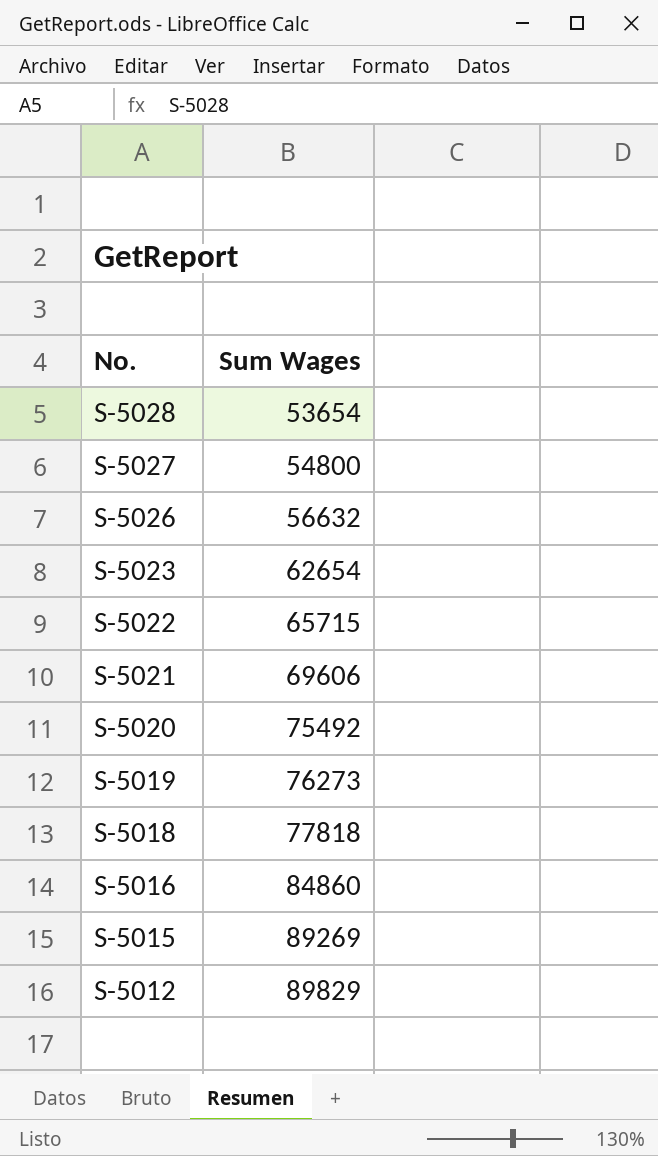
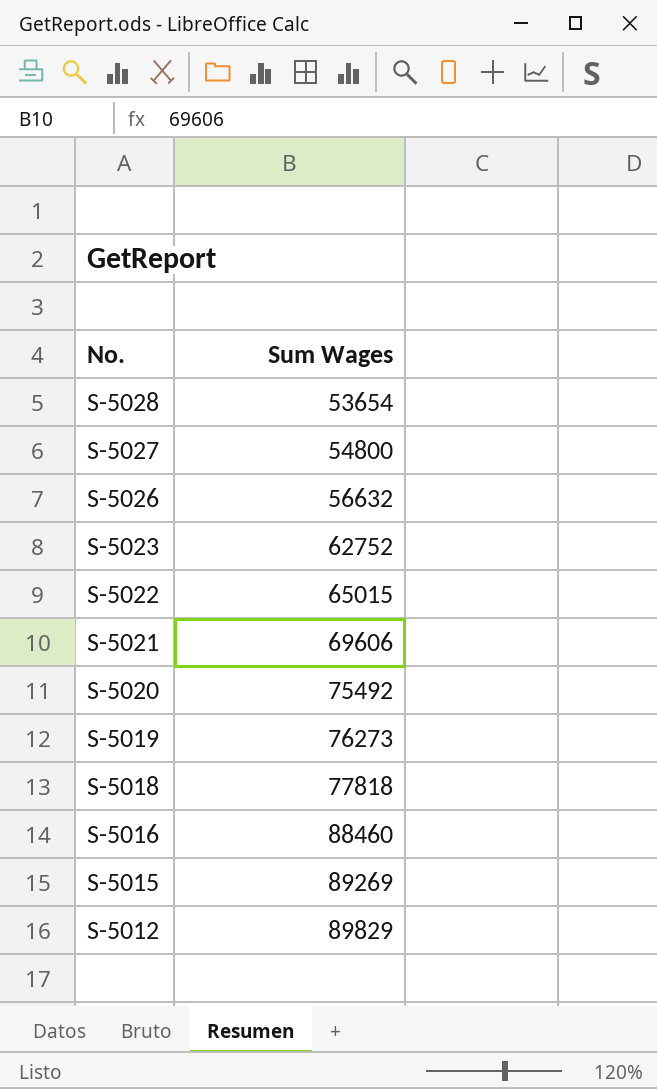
S-5023 | Sum Wages: 62654 -> 62752
S-5022 | Sum Wages: 65715 -> 65015
S-5016 | Sum Wages: 84860 -> 88460

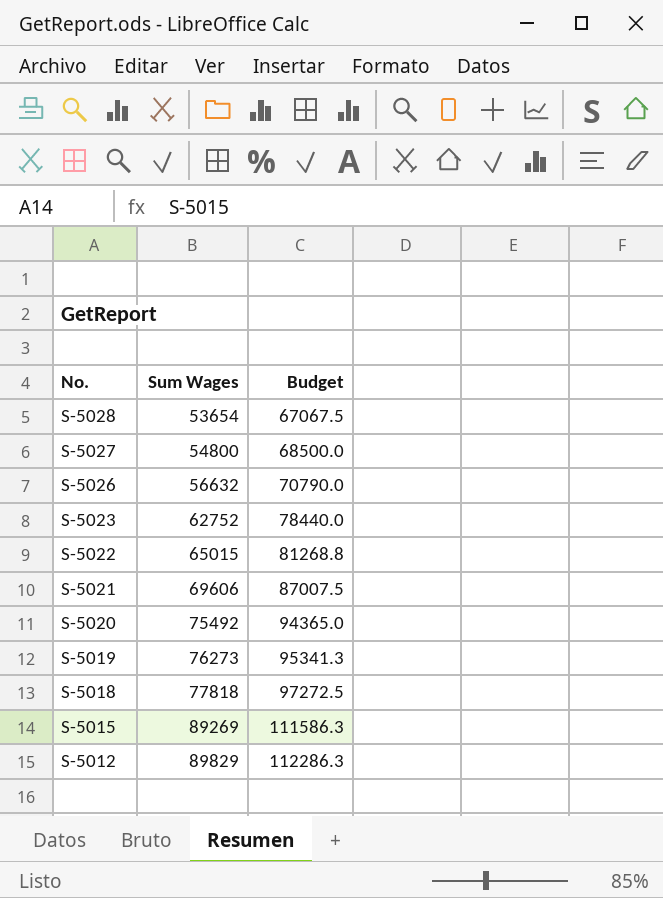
column Budget | formula: none -> [Sum Wages] * 1.25
row S-5016: 88460 -> none

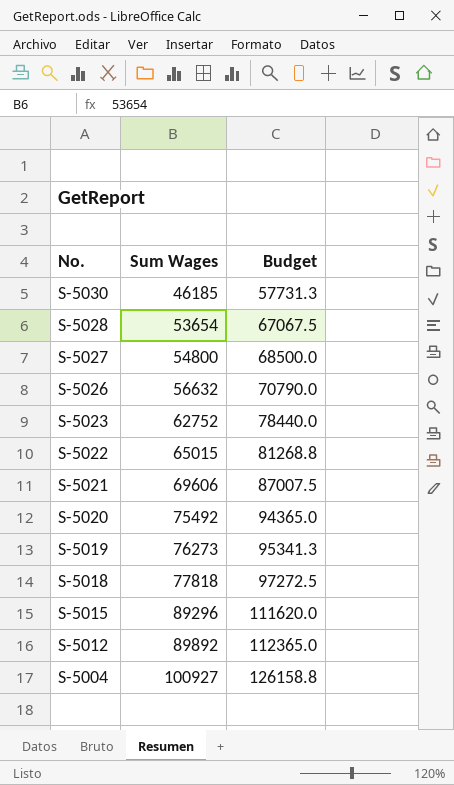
row S-5030: none -> 46185 | 57731.3
S-5015 | Sum Wages: 89269 -> 89296
S-5015 | Budget: 111586.3 -> 111620.0
S-5012 | Sum Wages: 89829 -> 89892
S-5012 | Budget: 112286.3 -> 112365.0
row S-5004: none -> 100927 | 126158.8

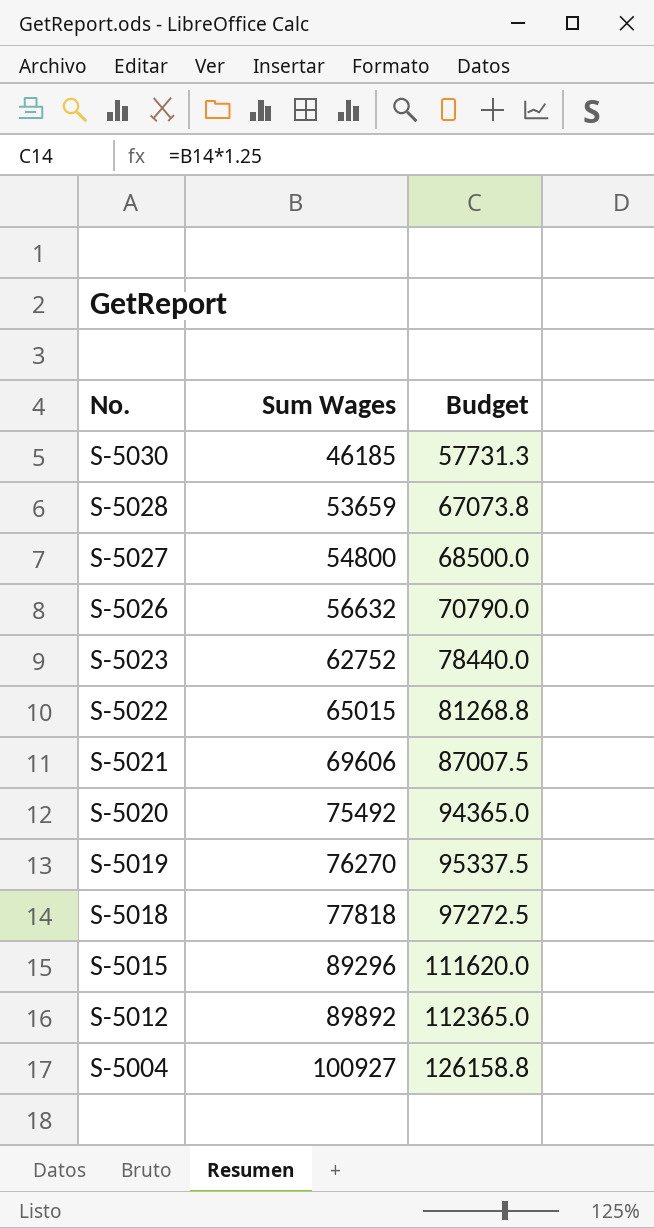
S-5028 | Sum Wages: 53654 -> 53659
S-5028 | Budget: 67067.5 -> 67073.8
S-5019 | Sum Wages: 76273 -> 76270
S-5019 | Budget: 95341.3 -> 95337.5

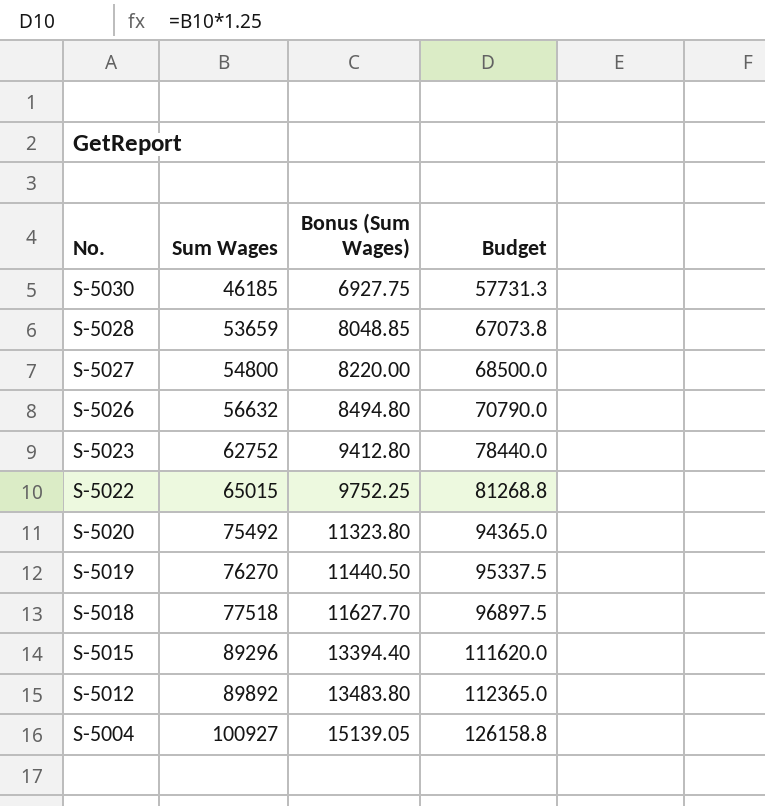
column Bonus (Sum Wages) | formula: none -> [Sum Wages] * 0.15
row S-5021: 69606 | 87007.5 -> none
S-5018 | Sum Wages: 77818 -> 77518
S-5018 | Budget: 97272.5 -> 96897.5

